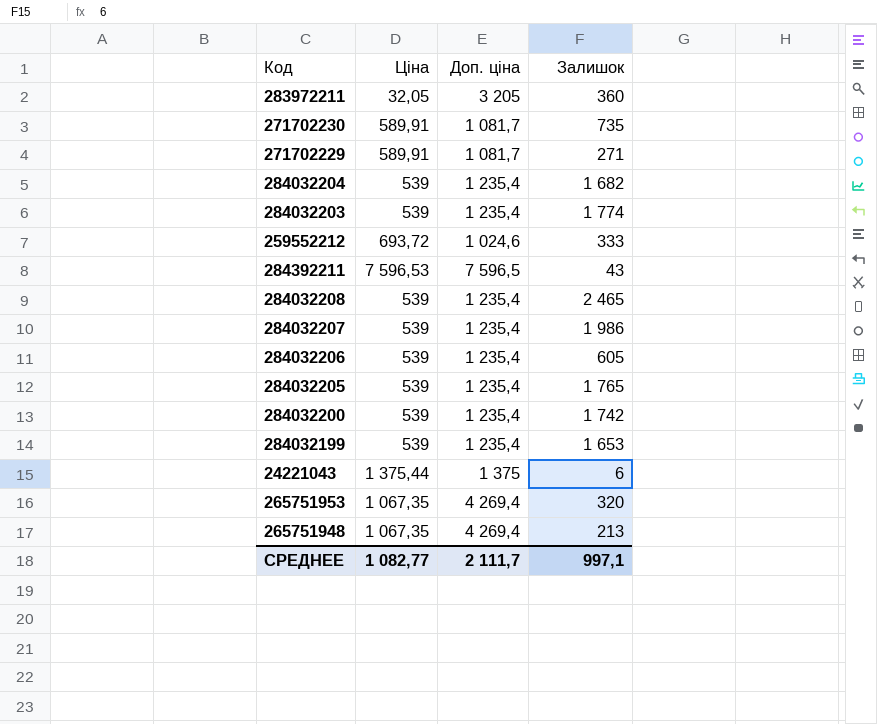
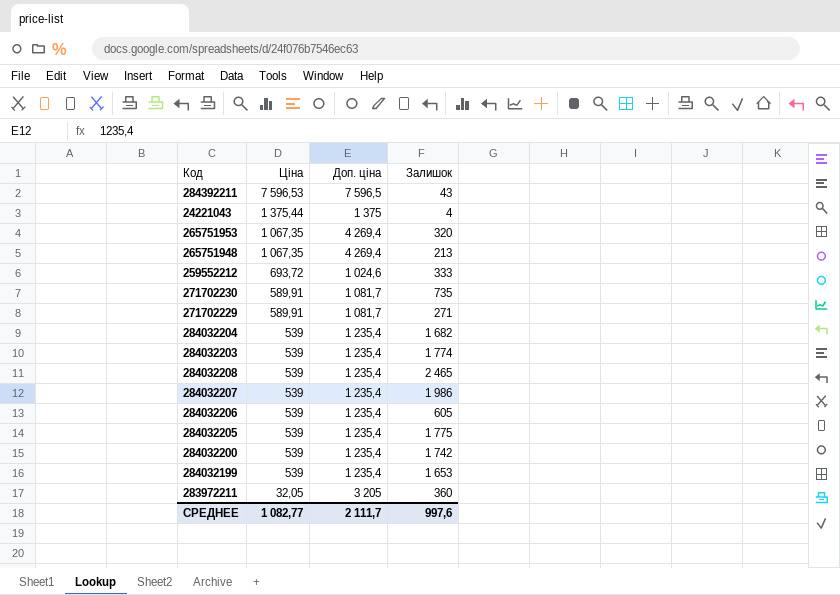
row order: none -> Ціна descending
24221043 | Залишок: 6 -> 4
284032205 | Залишок: 1 765 -> 1 775
СРЕДНЕЕ | Залишок: 997,1 -> 997,6

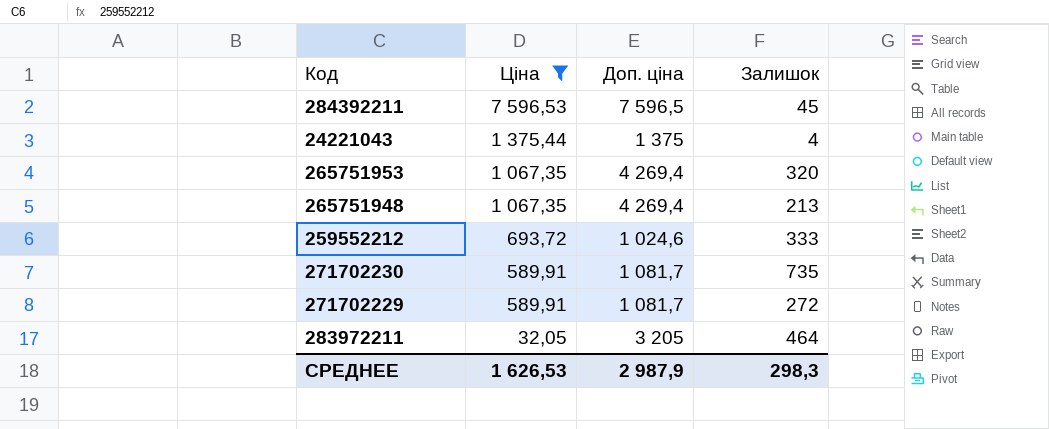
filter: none -> Ціна != 539
284392211 | Залишок: 43 -> 45
271702229 | Залишок: 271 -> 272
283972211 | Залишок: 360 -> 464
СРЕДНЕЕ | Ціна: 1 082,77 -> 1 626,53
СРЕДНЕЕ | Доп. ціна: 2 111,7 -> 2 987,9
СРЕДНЕЕ | Залишок: 997,6 -> 298,3

